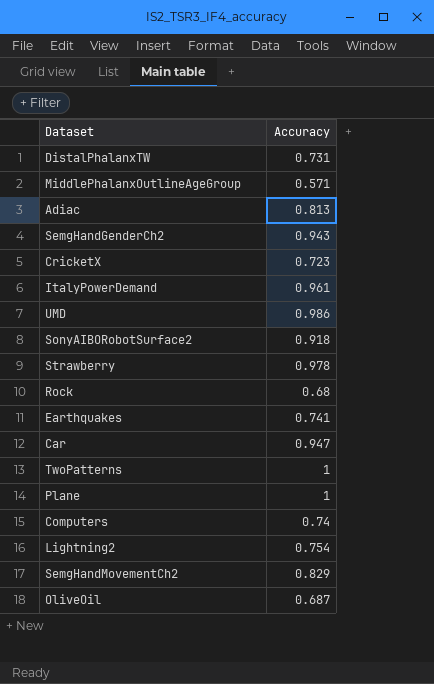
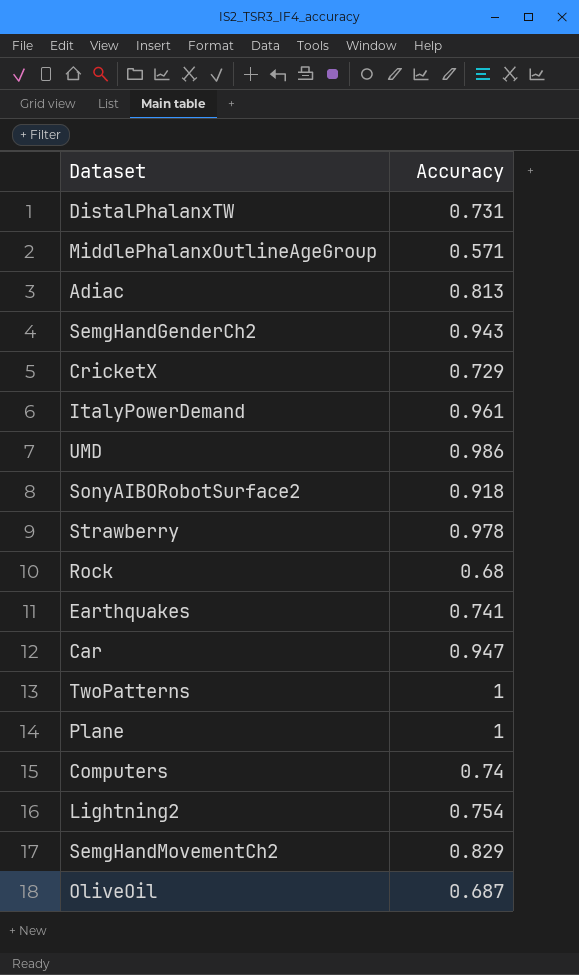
CricketX | Accuracy: 0.723 -> 0.729

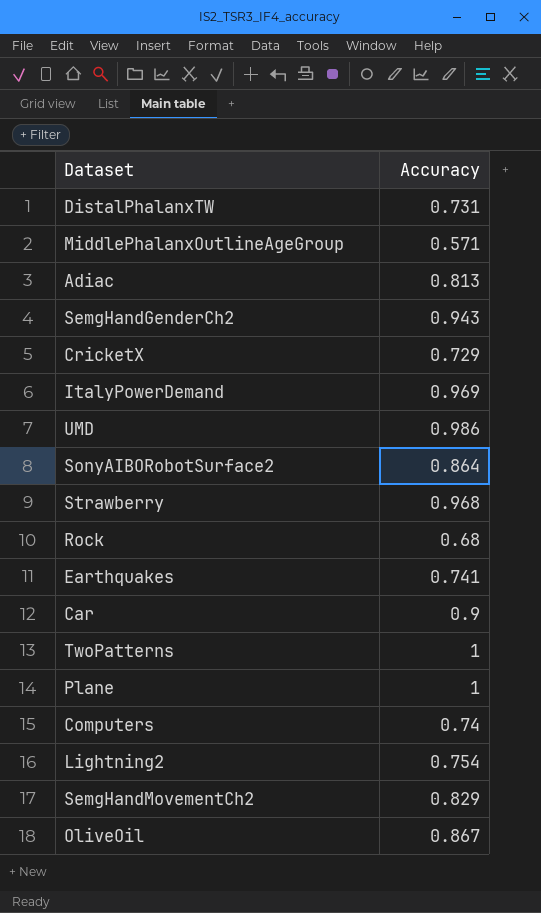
ItalyPowerDemand | Accuracy: 0.961 -> 0.969
SonyAIBORobotSurface2 | Accuracy: 0.918 -> 0.864
Strawberry | Accuracy: 0.978 -> 0.968
Car | Accuracy: 0.947 -> 0.9
OliveOil | Accuracy: 0.687 -> 0.867

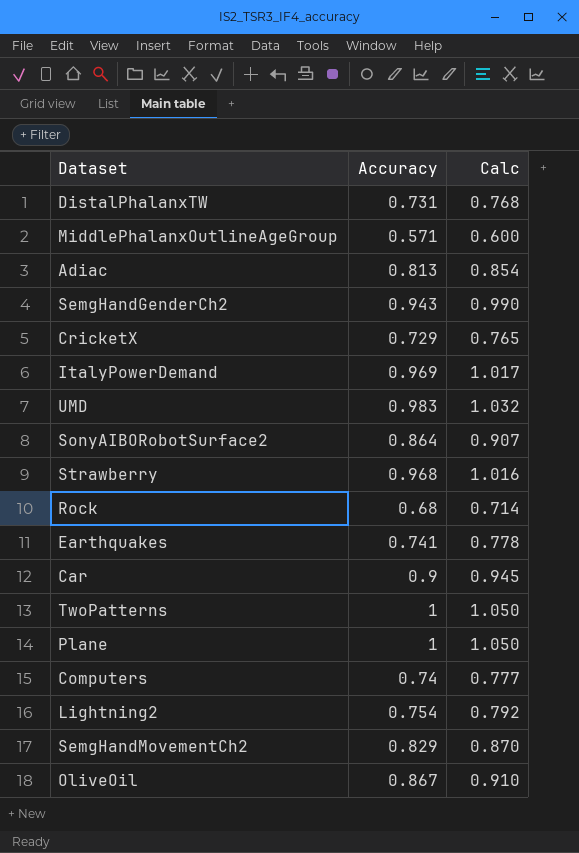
column Calc | formula: none -> [Accuracy] * 1.05
UMD | Accuracy: 0.986 -> 0.983

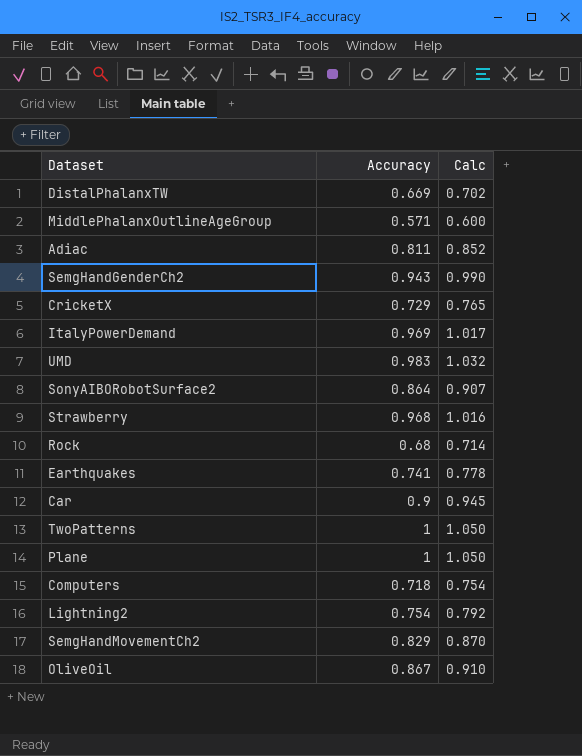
DistalPhalanxTW | Accuracy: 0.731 -> 0.669
DistalPhalanxTW | Calc: 0.768 -> 0.702
Adiac | Accuracy: 0.813 -> 0.811
Adiac | Calc: 0.854 -> 0.852
Computers | Accuracy: 0.74 -> 0.718
Computers | Calc: 0.777 -> 0.754

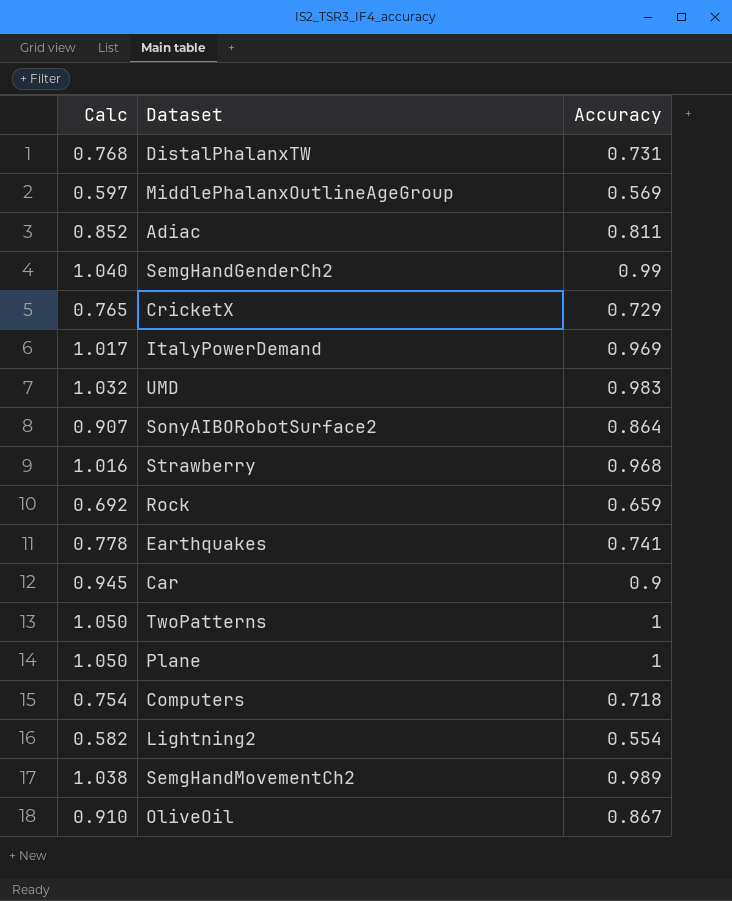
column Calc | position: 3 -> 1
DistalPhalanxTW | Calc: 0.702 -> 0.768
DistalPhalanxTW | Accuracy: 0.669 -> 0.731
MiddlePhalanxOutlineAgeGroup | Calc: 0.600 -> 0.597
MiddlePhalanxOutlineAgeGroup | Accuracy: 0.571 -> 0.569
SemgHandGenderCh2 | Calc: 0.990 -> 1.040
SemgHandGenderCh2 | Accuracy: 0.943 -> 0.99
Rock | Calc: 0.714 -> 0.692
Rock | Accuracy: 0.68 -> 0.659
Lightning2 | Calc: 0.792 -> 0.582
Lightning2 | Accuracy: 0.754 -> 0.554
SemgHandMovementCh2 | Calc: 0.870 -> 1.038
SemgHandMovementCh2 | Accuracy: 0.829 -> 0.989

